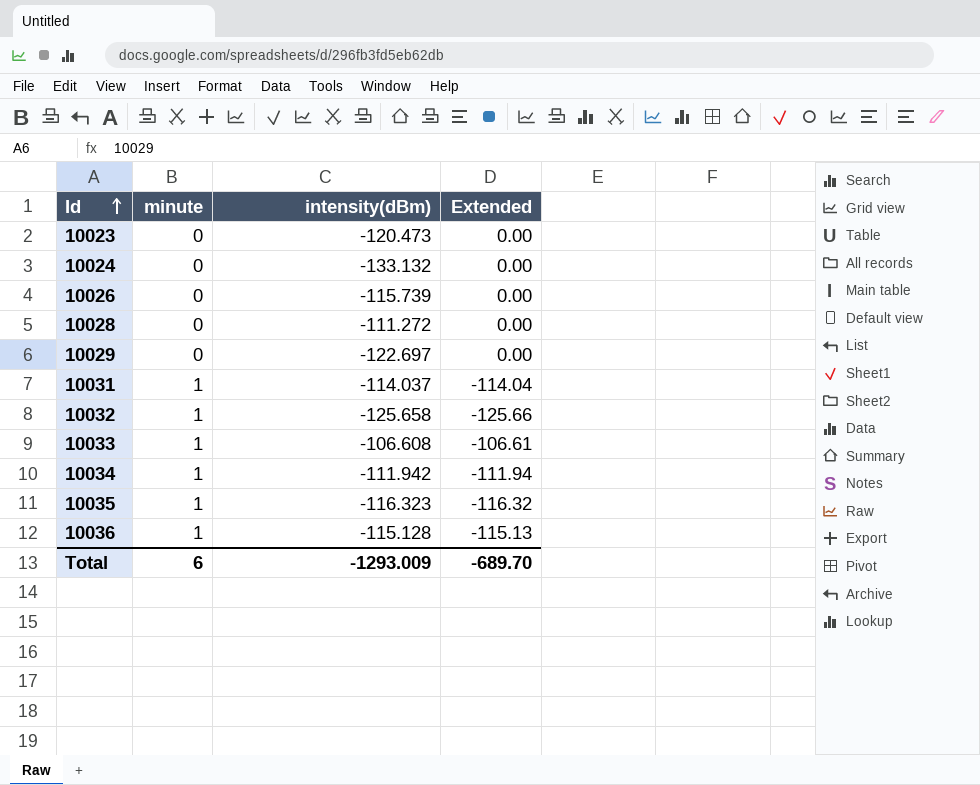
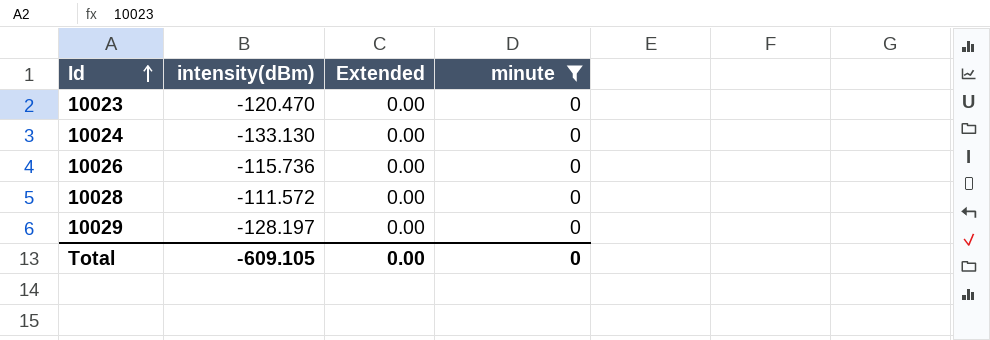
filter: none -> minute = 0
column minute | position: 2 -> 4
10023 | intensity(dBm): -120.473 -> -120.470
10024 | intensity(dBm): -133.132 -> -133.130
10026 | intensity(dBm): -115.739 -> -115.736
10028 | intensity(dBm): -111.272 -> -111.572
10029 | intensity(dBm): -122.697 -> -128.197
Total | intensity(dBm): -1293.009 -> -609.105
Total | Extended: -689.70 -> 0.00
Total | minute: 6 -> 0

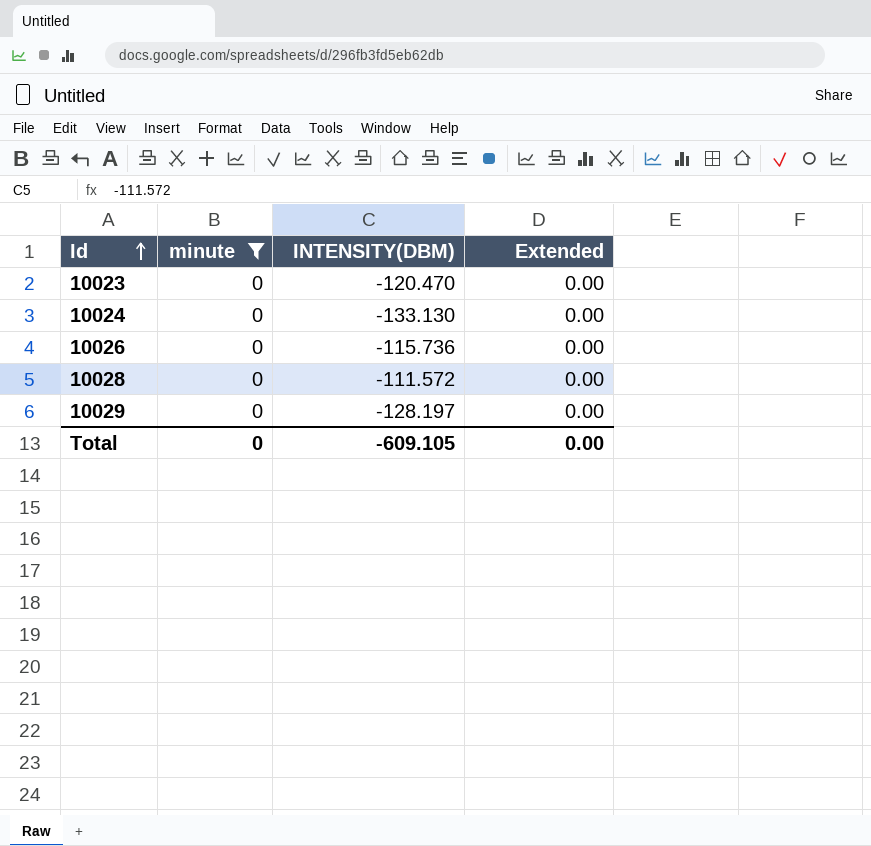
column minute | position: 4 -> 2
column name: intensity(dBm) -> INTENSITY(DBM)

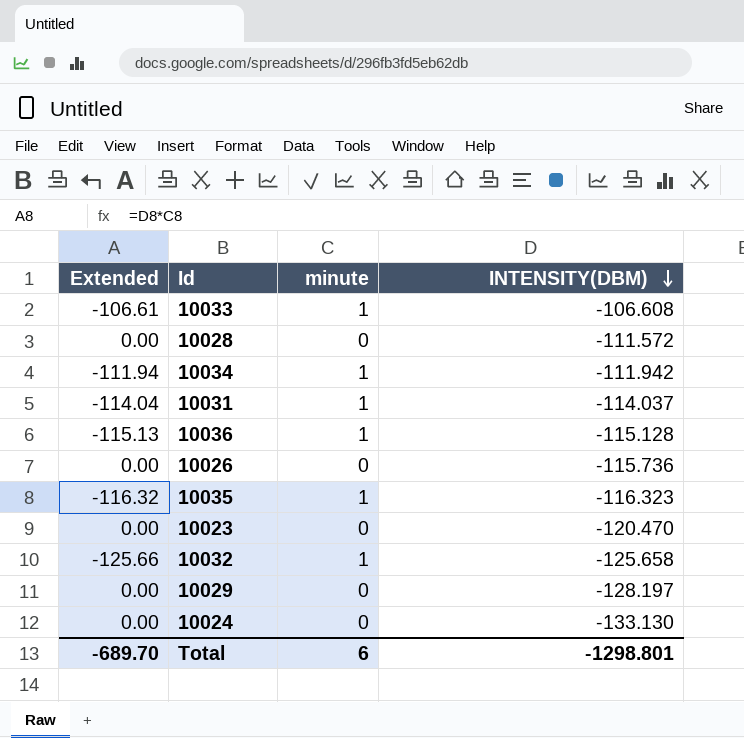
filter: minute = 0 -> none
row order: Id ascending -> INTENSITY(DBM) descending
column Extended | position: 4 -> 1
Total | Extended: 0.00 -> -689.70
Total | minute: 0 -> 6
Total | INTENSITY(DBM): -609.105 -> -1298.801

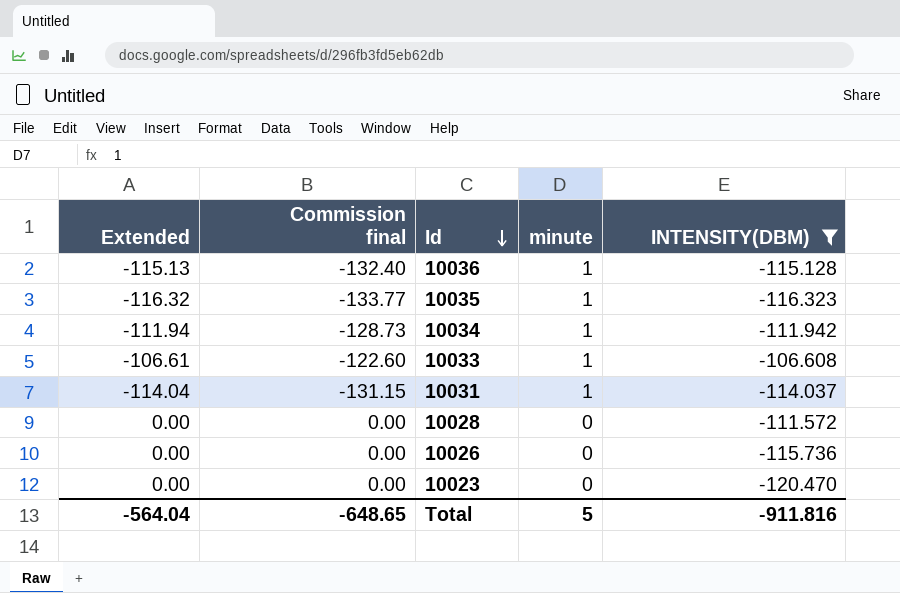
filter: none -> INTENSITY(DBM) >= -120.470
row order: INTENSITY(DBM) descending -> Id descending
column Commission final | formula: none -> [Extended] * 1.15
Total | Extended: -689.70 -> -564.04
Total | minute: 6 -> 5
Total | INTENSITY(DBM): -1298.801 -> -911.816

